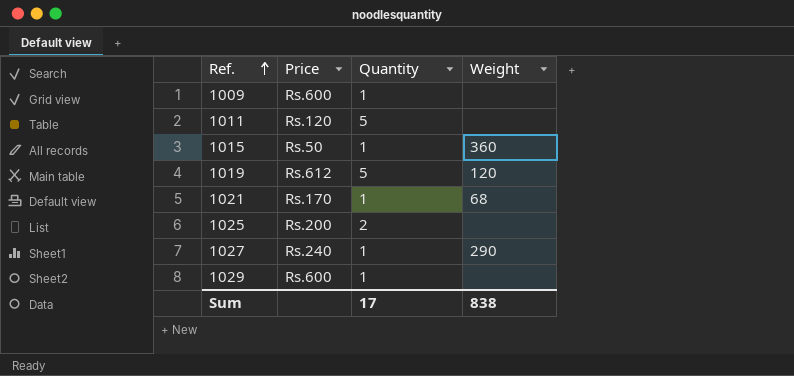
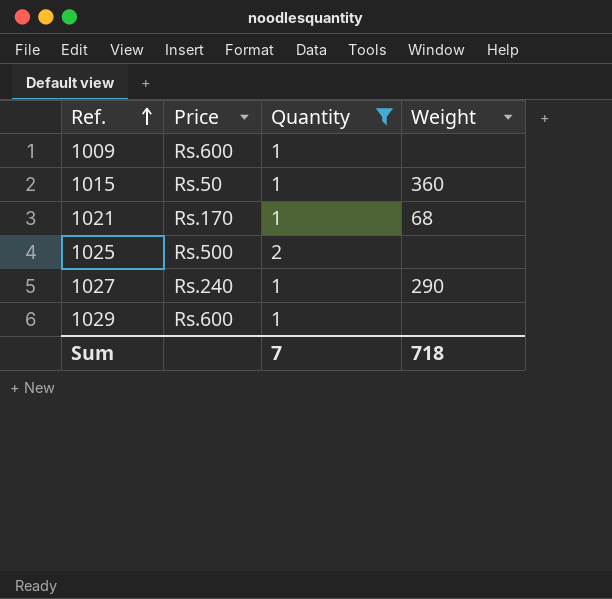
filter: none -> Quantity != 5
1025 | Price: Rs.200 -> Rs.500
Sum | Quantity: 17 -> 7
Sum | Weight: 838 -> 718

